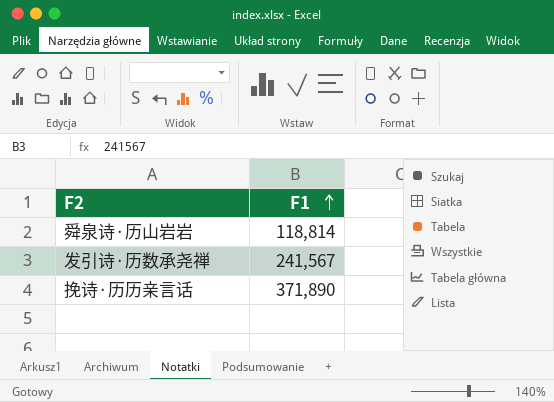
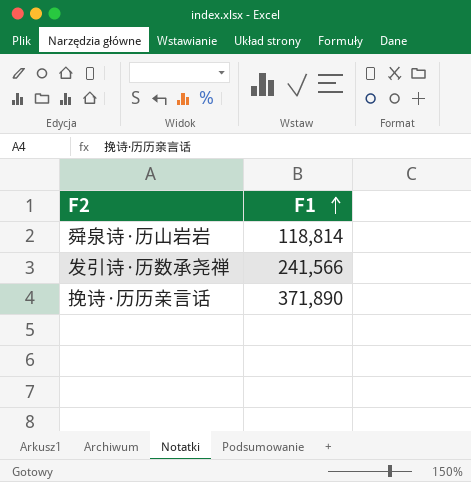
发引诗·历数承尧禅 | F1: 241,567 -> 241,566

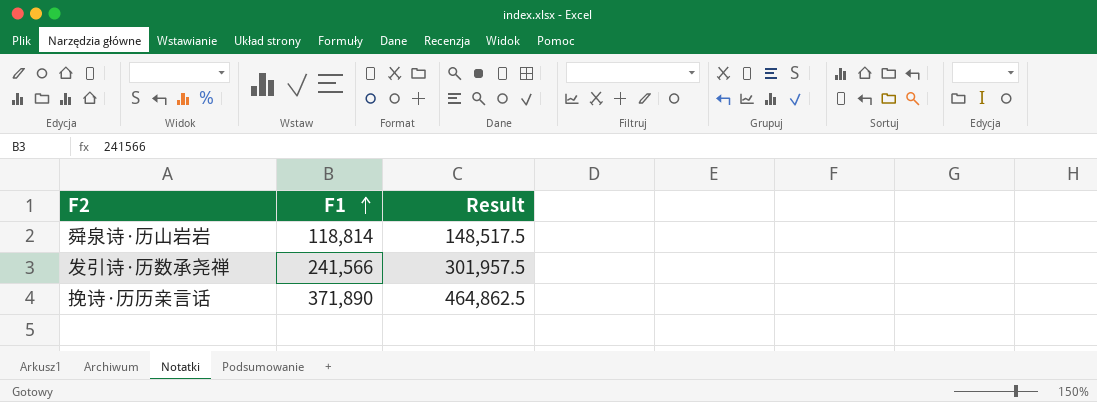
column Result | formula: none -> [F1] * 1.25

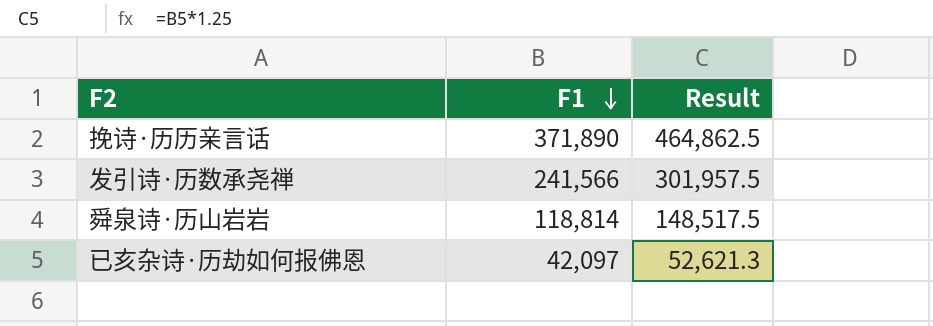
row order: F1 ascending -> F1 descending
row 已亥杂诗·历劫如何报佛恩: none -> 42,097 | 52,621.3

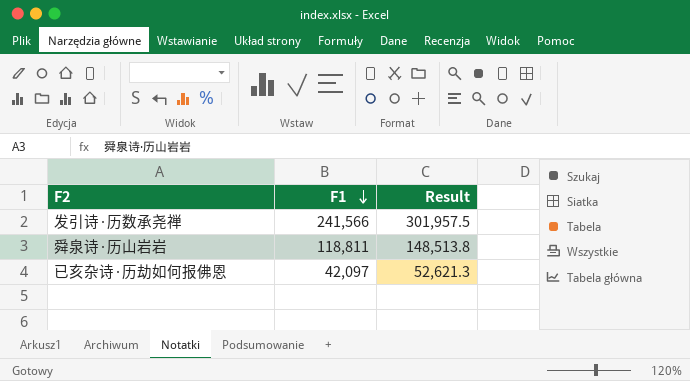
row 挽诗·历历亲言话: 371,890 | 464,862.5 -> none
舜泉诗·历山岩岩 | F1: 118,814 -> 118,811
舜泉诗·历山岩岩 | Result: 148,517.5 -> 148,513.8

